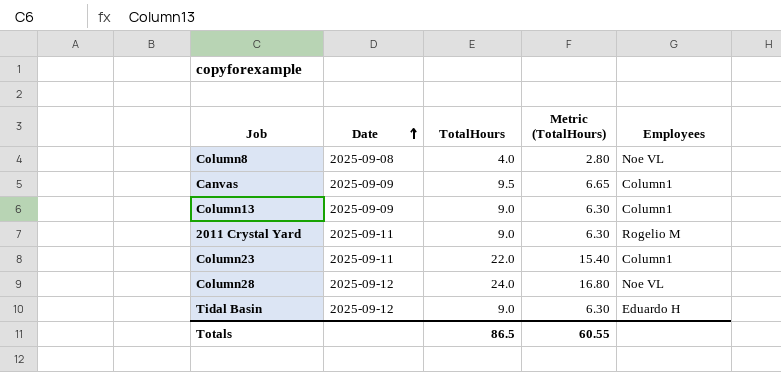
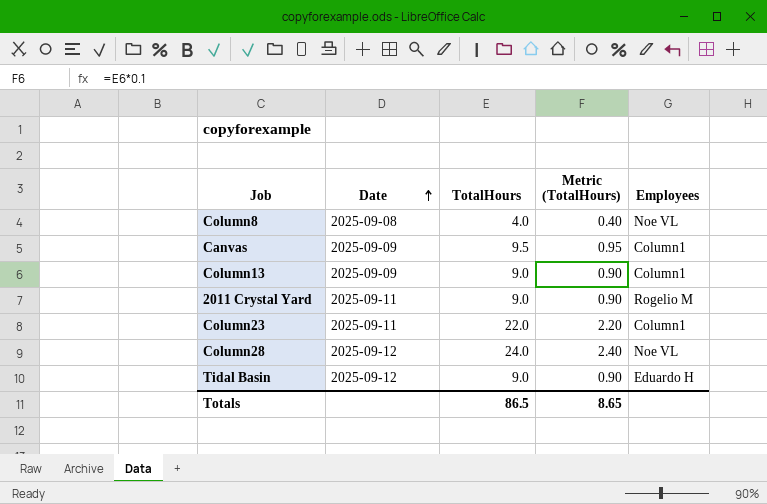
column Metric (TotalHours) | formula: [TotalHours] * 0.7 -> [TotalHours] * 0.1
Totals | Metric (TotalHours): 60.55 -> 8.65

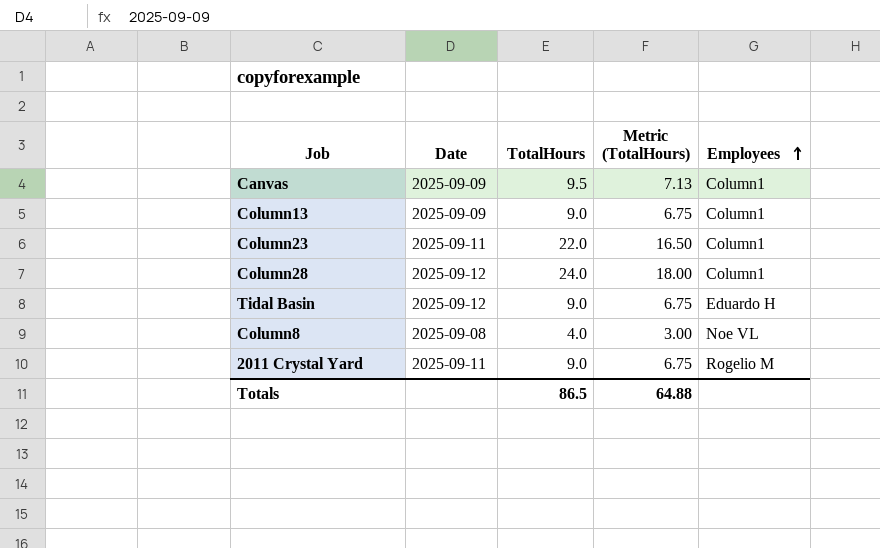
row order: Date ascending -> Employees ascending
column Metric (TotalHours) | formula: [TotalHours] * 0.1 -> [TotalHours] * 0.75
Column28 | Employees: Noe VL -> Column1
Totals | Metric (TotalHours): 8.65 -> 64.88

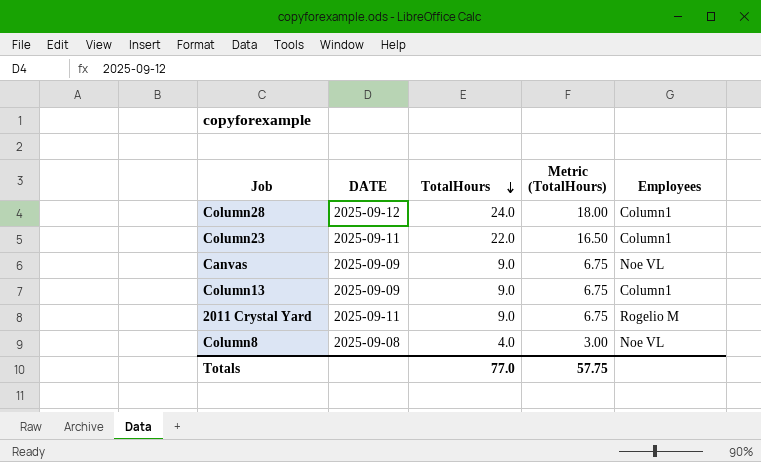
row order: Employees ascending -> TotalHours descending
column name: Date -> DATE
row Tidal Basin: 2025-09-12 | 9.0 | 6.75 | Eduardo H -> none
Canvas | TotalHours: 9.5 -> 9.0
Canvas | Metric (TotalHours): 7.13 -> 6.75
Canvas | Employees: Column1 -> Noe VL
Totals | TotalHours: 86.5 -> 77.0
Totals | Metric (TotalHours): 64.88 -> 57.75

